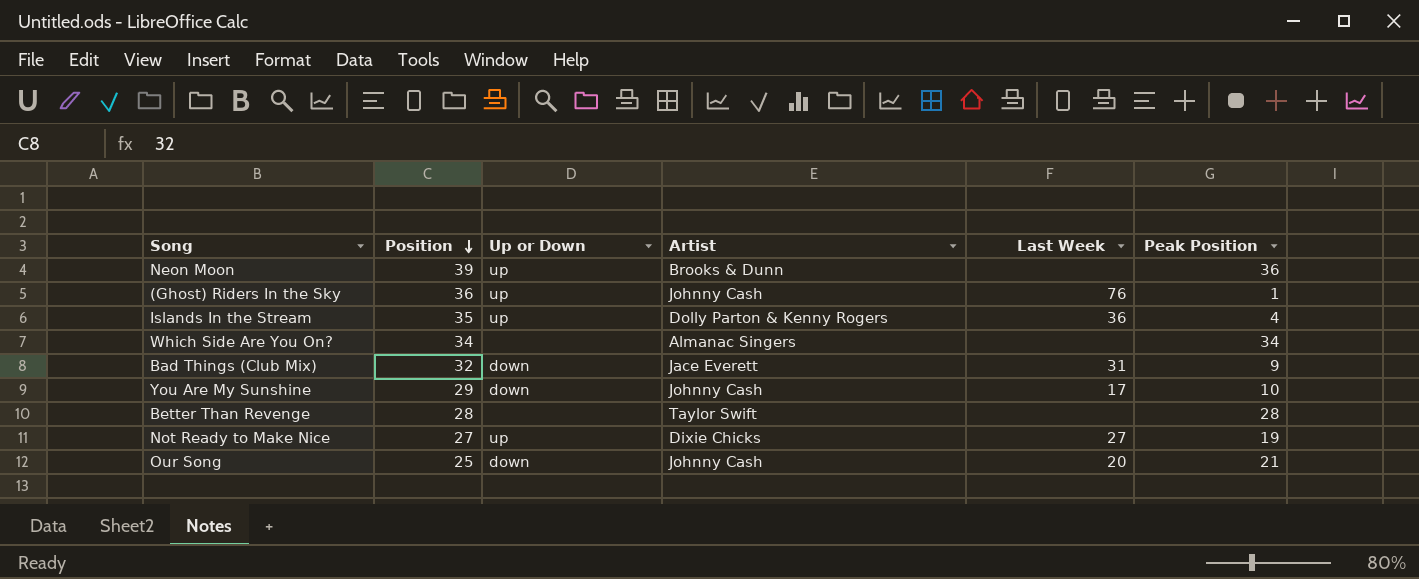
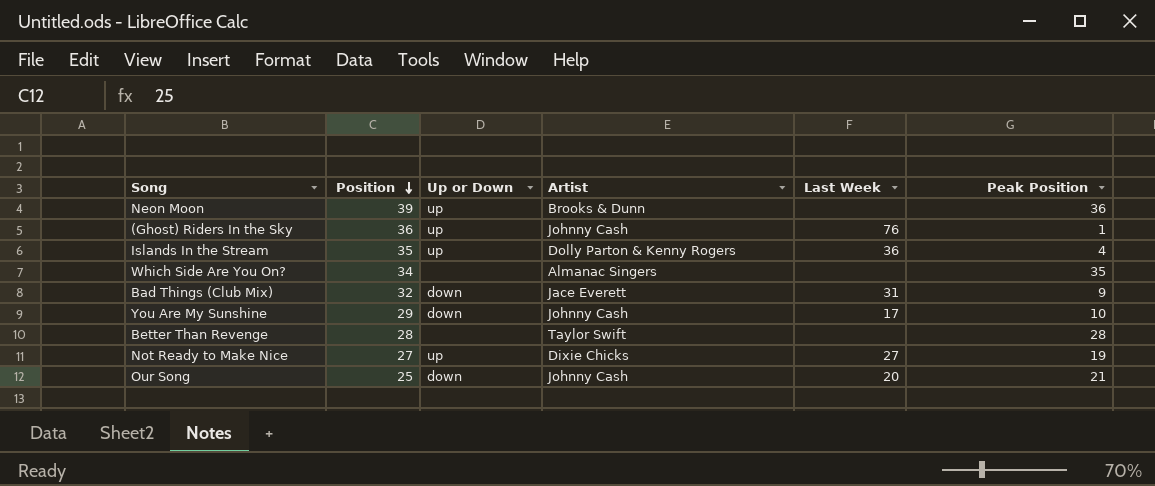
Which Side Are You On? | Peak Position: 34 -> 35

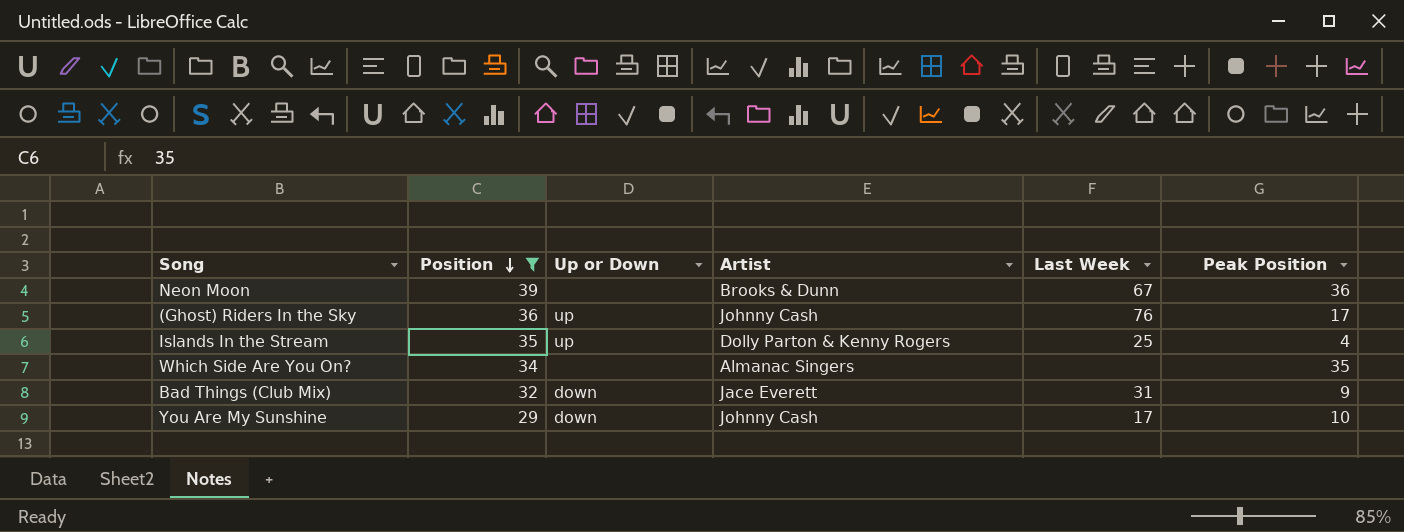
filter: none -> Position >= 29
Neon Moon | Up or Down: up -> none
Neon Moon | Last Week: none -> 67
(Ghost) Riders In the Sky | Peak Position: 1 -> 17
Islands In the Stream | Last Week: 36 -> 25

